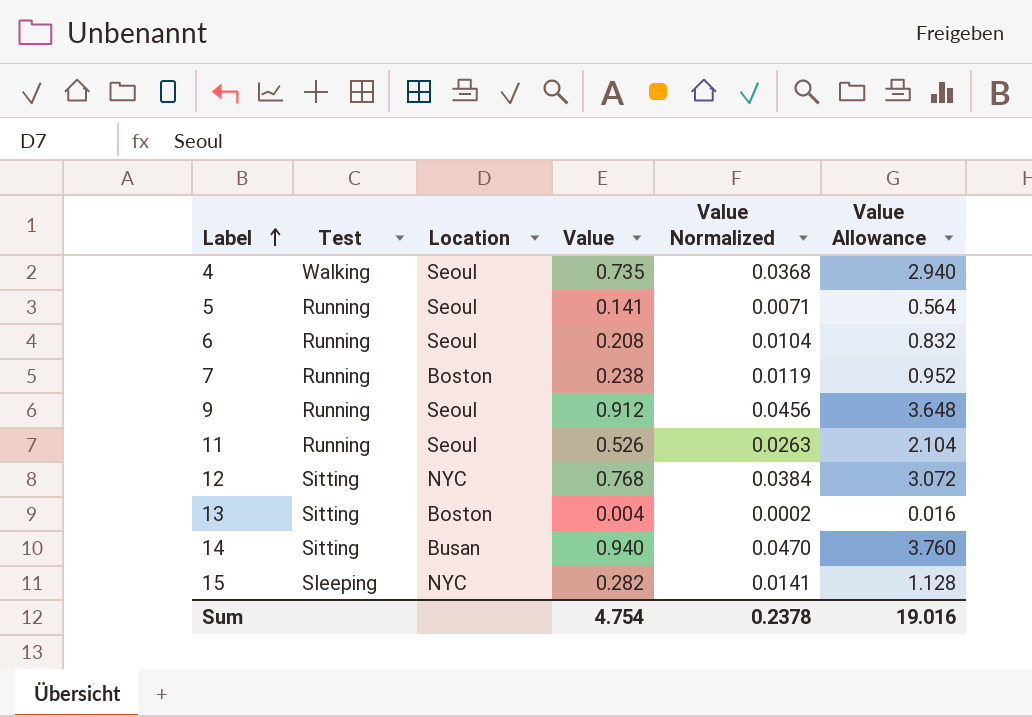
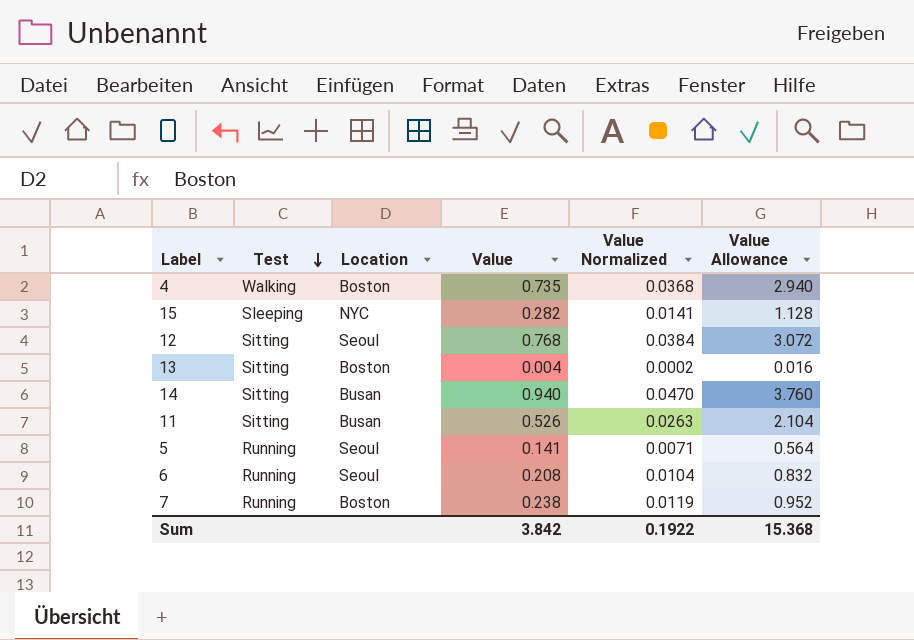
row order: Label ascending -> Test descending
row 9: Running | Seoul | 0.912 | 0.0456 | 3.648 -> none
4 | Location: Seoul -> Boston
12 | Location: NYC -> Seoul
11 | Test: Running -> Sitting
11 | Location: Seoul -> Busan
Sum | Value: 4.754 -> 3.842
Sum | Value Normalized: 0.2378 -> 0.1922
Sum | Value Allowance: 19.016 -> 15.368

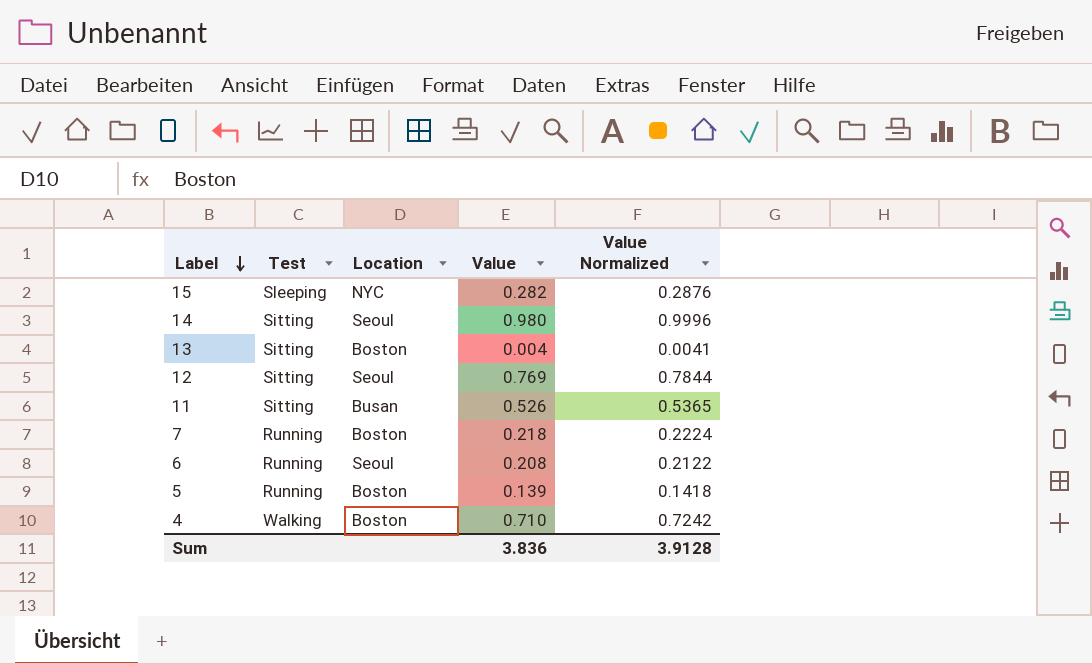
row order: Test descending -> Label descending
column Value Allowance | formula: [Value] * 4 -> none
column Value Normalized | formula: [Value] * 0.05 -> [Value] * 1.02
14 | Location: Busan -> Seoul
14 | Value: 0.940 -> 0.980
12 | Value: 0.768 -> 0.769
7 | Value: 0.238 -> 0.218
5 | Location: Seoul -> Boston
5 | Value: 0.141 -> 0.139
4 | Value: 0.735 -> 0.710
Sum | Value: 3.842 -> 3.836
Sum | Value Normalized: 0.1922 -> 3.9128

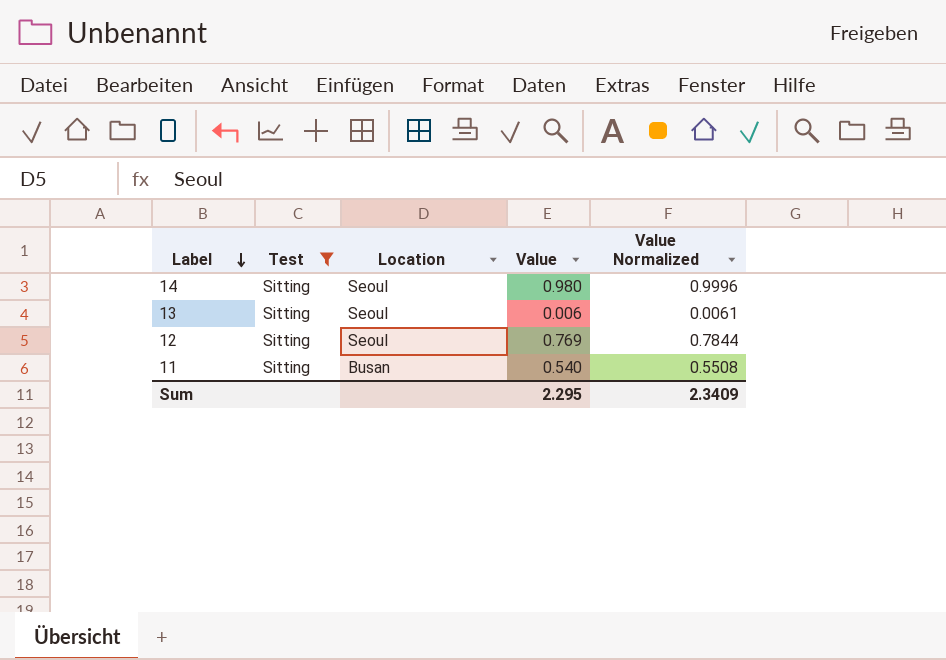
filter: none -> Test = Sitting
13 | Location: Boston -> Seoul
13 | Value: 0.004 -> 0.006
13 | Value Normalized: 0.0041 -> 0.0061
11 | Value: 0.526 -> 0.540
11 | Value Normalized: 0.5365 -> 0.5508
Sum | Value: 3.836 -> 2.295
Sum | Value Normalized: 3.9128 -> 2.3409

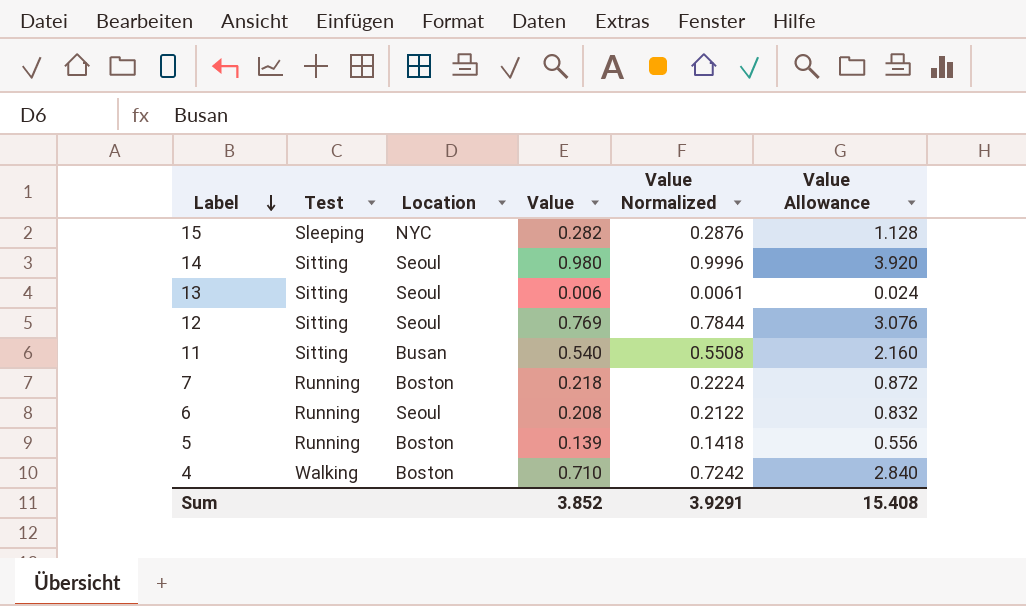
filter: Test = Sitting -> none
column Value Allowance | formula: none -> [Value] * 4
Sum | Value: 2.295 -> 3.852
Sum | Value Normalized: 2.3409 -> 3.9291

